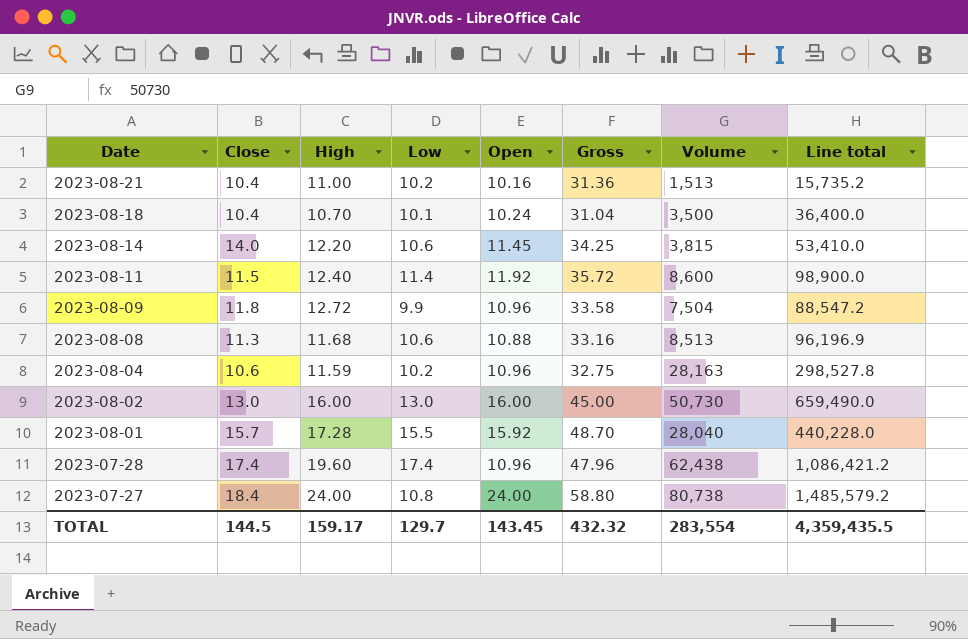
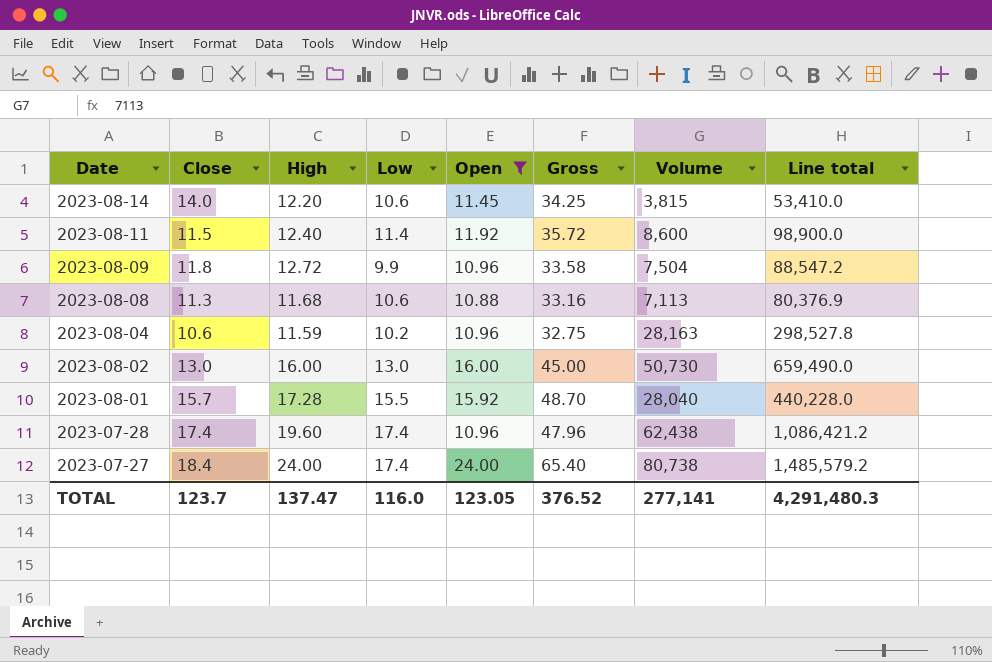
filter: none -> Open >= 10.88
2023-08-08 | Volume: 8,513 -> 7,113
2023-08-08 | Line total: 96,196.9 -> 80,376.9
2023-07-27 | Low: 10.8 -> 17.4
2023-07-27 | Gross: 58.80 -> 65.40
TOTAL | Close: 144.5 -> 123.7
TOTAL | High: 159.17 -> 137.47
TOTAL | Low: 129.7 -> 116.0
TOTAL | Open: 143.45 -> 123.05
TOTAL | Gross: 432.32 -> 376.52
TOTAL | Volume: 283,554 -> 277,141
TOTAL | Line total: 4,359,435.5 -> 4,291,480.3

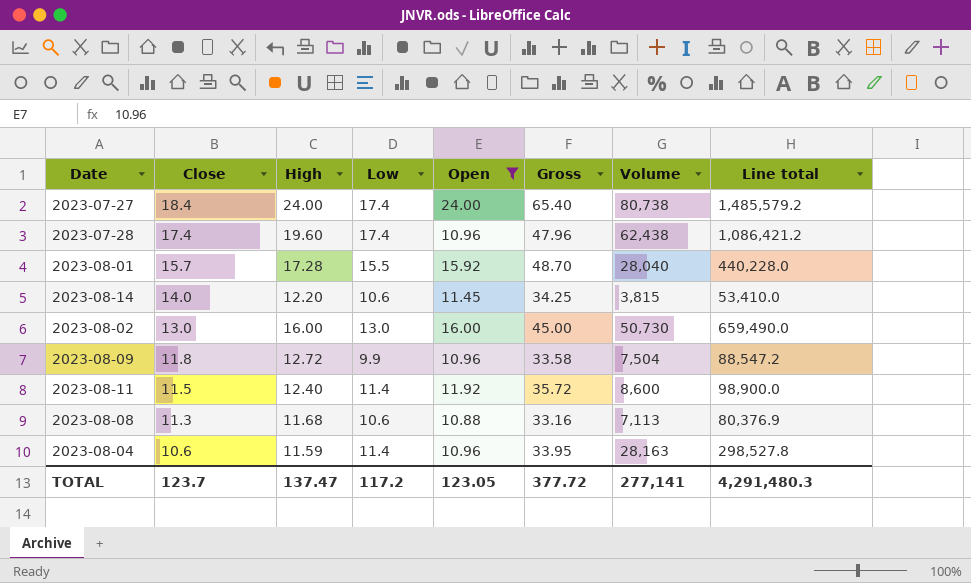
row order: Date descending -> Close descending
2023-08-04 | Low: 10.2 -> 11.4
2023-08-04 | Gross: 32.75 -> 33.95
TOTAL | Low: 116.0 -> 117.2
TOTAL | Gross: 376.52 -> 377.72

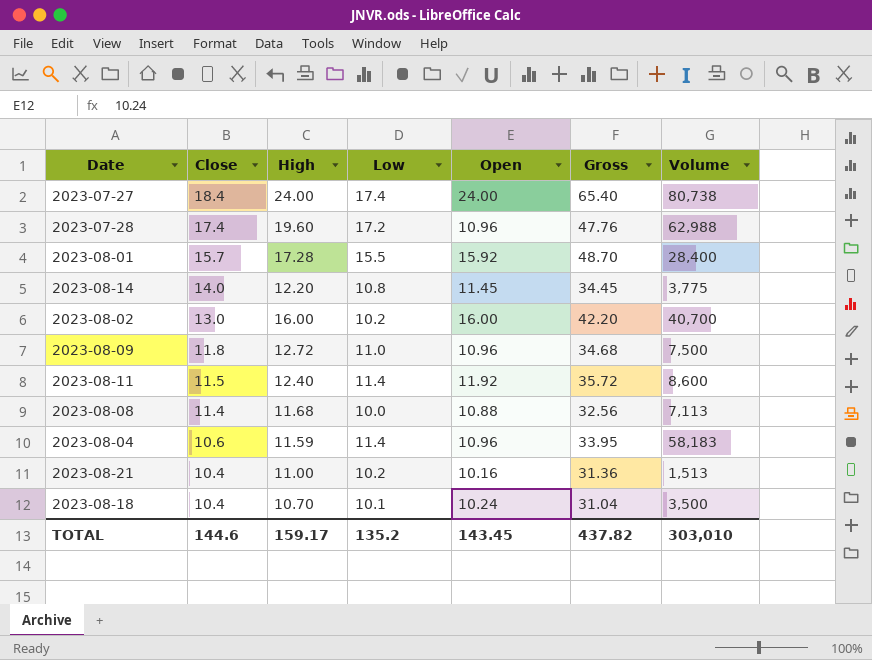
filter: Open >= 10.88 -> none
column Line total | formula: [Close] * [Volume] -> none
2023-07-28 | Low: 17.4 -> 17.2
2023-07-28 | Gross: 47.96 -> 47.76
2023-07-28 | Volume: 62,438 -> 62,988
2023-08-01 | Volume: 28,040 -> 28,400
2023-08-14 | Low: 10.6 -> 10.8
2023-08-14 | Gross: 34.25 -> 34.45
2023-08-14 | Volume: 3,815 -> 3,775
2023-08-02 | Low: 13.0 -> 10.2
2023-08-02 | Gross: 45.00 -> 42.20
2023-08-02 | Volume: 50,730 -> 40,700
2023-08-09 | Low: 9.9 -> 11.0
2023-08-09 | Gross: 33.58 -> 34.68
2023-08-09 | Volume: 7,504 -> 7,500
2023-08-08 | Close: 11.3 -> 11.4
2023-08-08 | Low: 10.6 -> 10.0
2023-08-08 | Gross: 33.16 -> 32.56
2023-08-04 | Volume: 28,163 -> 58,183
TOTAL | Close: 123.7 -> 144.6
TOTAL | High: 137.47 -> 159.17
TOTAL | Low: 117.2 -> 135.2
TOTAL | Open: 123.05 -> 143.45
TOTAL | Gross: 377.72 -> 437.82
TOTAL | Volume: 277,141 -> 303,010

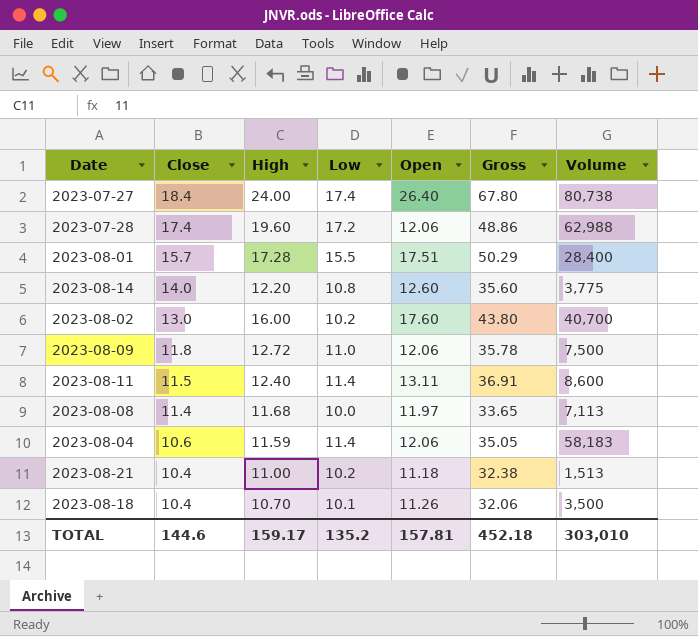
2023-07-27 | Open: 24.00 -> 26.40
2023-07-27 | Gross: 65.40 -> 67.80
2023-07-28 | Open: 10.96 -> 12.06
2023-07-28 | Gross: 47.76 -> 48.86
2023-08-01 | Open: 15.92 -> 17.51
2023-08-01 | Gross: 48.70 -> 50.29
2023-08-14 | Open: 11.45 -> 12.60
2023-08-14 | Gross: 34.45 -> 35.60
2023-08-02 | Open: 16.00 -> 17.60
2023-08-02 | Gross: 42.20 -> 43.80
2023-08-09 | Open: 10.96 -> 12.06
2023-08-09 | Gross: 34.68 -> 35.78
2023-08-11 | Open: 11.92 -> 13.11
2023-08-11 | Gross: 35.72 -> 36.91
2023-08-08 | Open: 10.88 -> 11.97
2023-08-08 | Gross: 32.56 -> 33.65
2023-08-04 | Open: 10.96 -> 12.06
2023-08-04 | Gross: 33.95 -> 35.05
2023-08-21 | Open: 10.16 -> 11.18
2023-08-21 | Gross: 31.36 -> 32.38
2023-08-18 | Open: 10.24 -> 11.26
2023-08-18 | Gross: 31.04 -> 32.06
TOTAL | Open: 143.45 -> 157.81
TOTAL | Gross: 437.82 -> 452.18

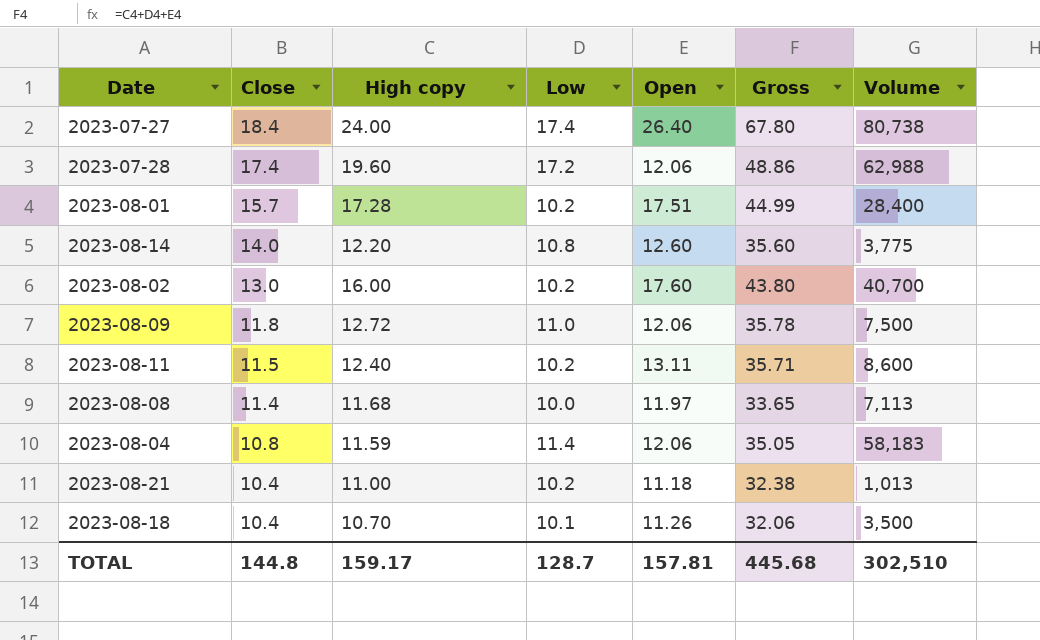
column name: High -> High copy
2023-08-01 | Low: 15.5 -> 10.2
2023-08-01 | Gross: 50.29 -> 44.99
2023-08-11 | Low: 11.4 -> 10.2
2023-08-11 | Gross: 36.91 -> 35.71
2023-08-04 | Close: 10.6 -> 10.8
2023-08-21 | Volume: 1,513 -> 1,013
TOTAL | Close: 144.6 -> 144.8
TOTAL | Low: 135.2 -> 128.7
TOTAL | Gross: 452.18 -> 445.68
TOTAL | Volume: 303,010 -> 302,510

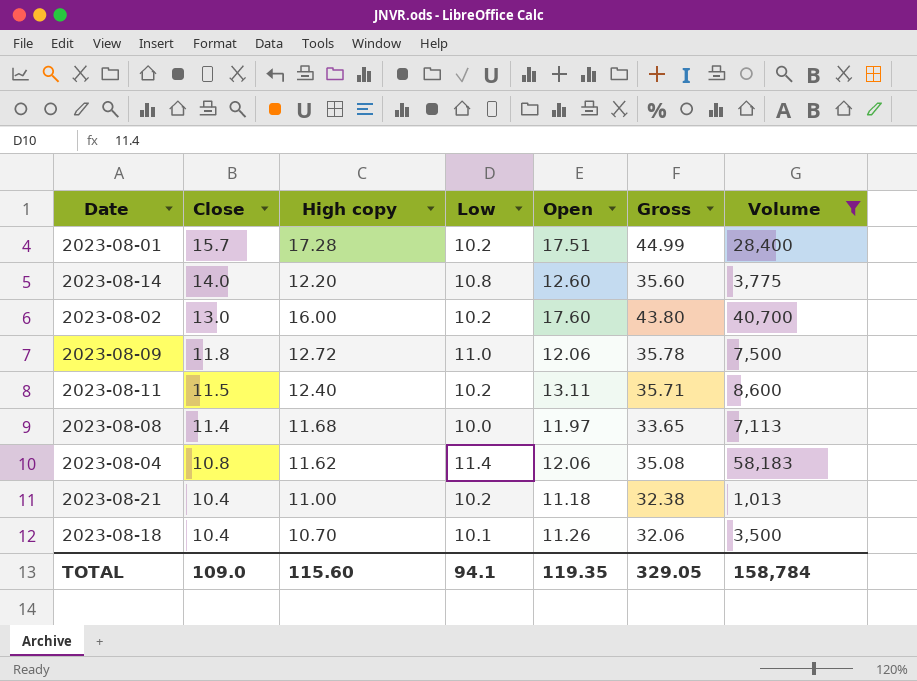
filter: none -> Volume <= 58,183
2023-08-04 | High copy: 11.59 -> 11.62
2023-08-04 | Gross: 35.05 -> 35.08
TOTAL | Close: 144.8 -> 109.0
TOTAL | High copy: 159.17 -> 115.60
TOTAL | Low: 128.7 -> 94.1
TOTAL | Open: 157.81 -> 119.35
TOTAL | Gross: 445.68 -> 329.05
TOTAL | Volume: 302,510 -> 158,784

